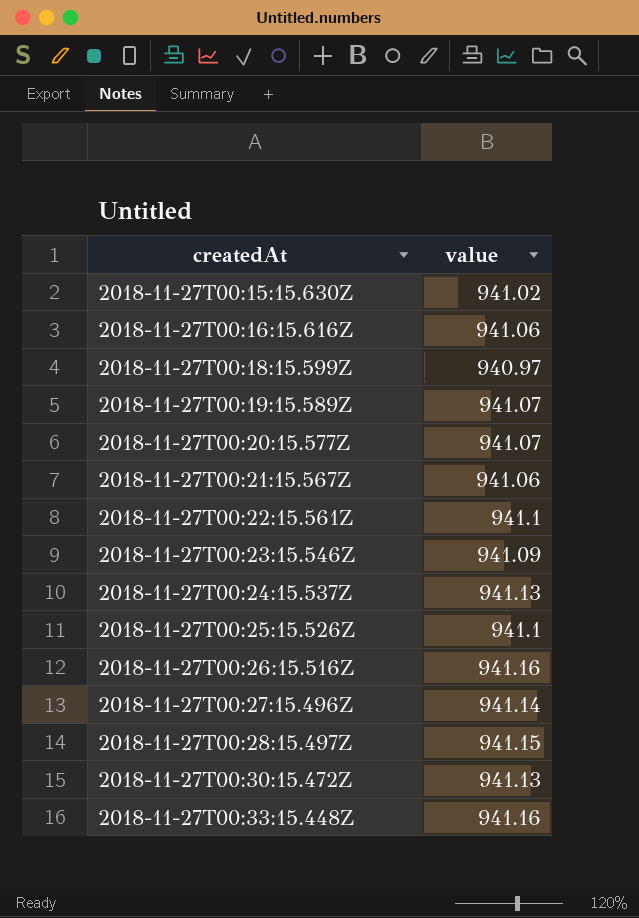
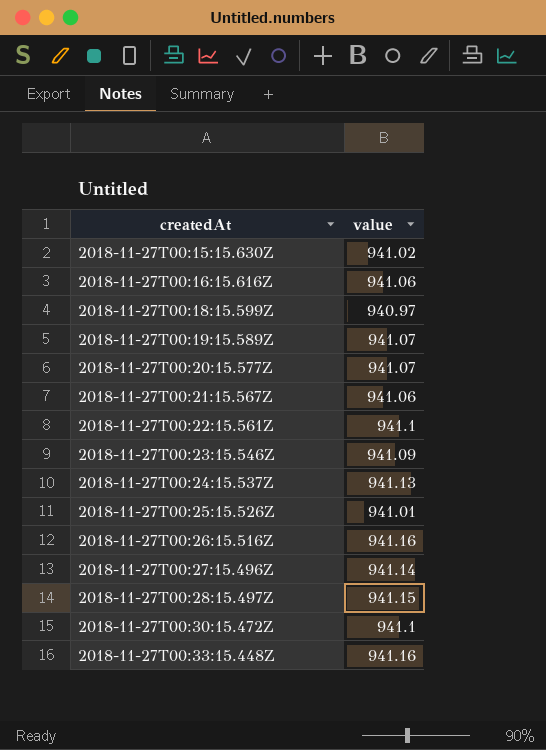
2018-11-27T00:25:15.526Z | value: 941.1 -> 941.01
2018-11-27T00:30:15.472Z | value: 941.13 -> 941.1

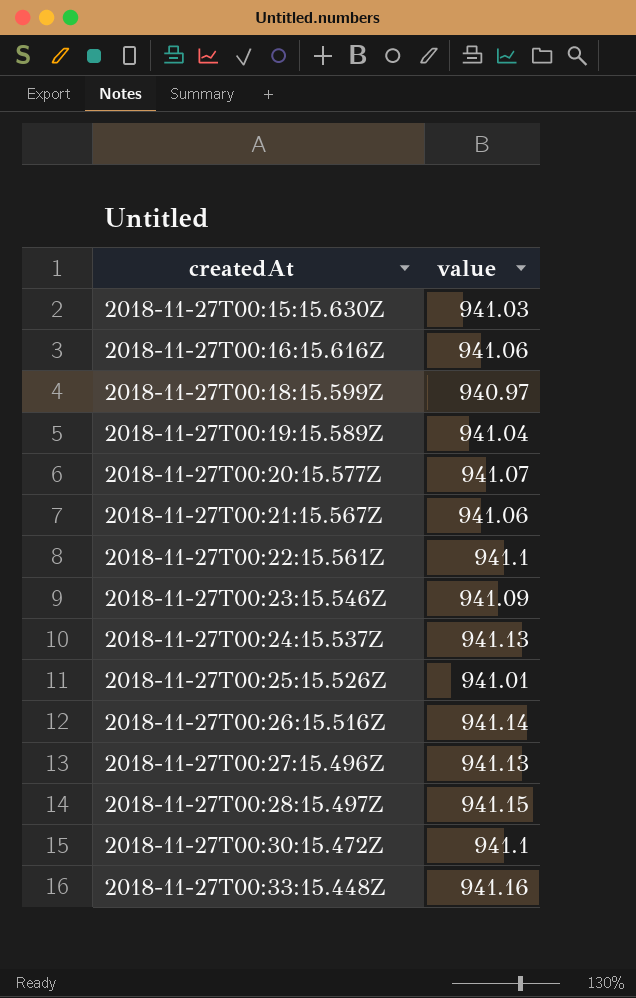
2018-11-27T00:15:15.630Z | value: 941.02 -> 941.03
2018-11-27T00:19:15.589Z | value: 941.07 -> 941.04
2018-11-27T00:26:15.516Z | value: 941.16 -> 941.14
2018-11-27T00:27:15.496Z | value: 941.14 -> 941.13

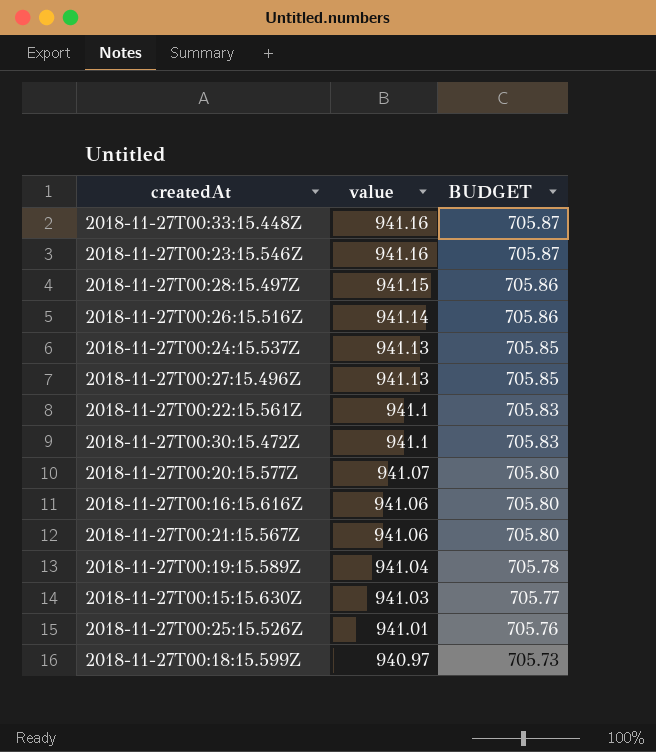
row order: createdAt ascending -> value descending
column BUDGET | formula: none -> [value] * 0.75
2018-11-27T00:23:15.546Z | value: 941.09 -> 941.16

